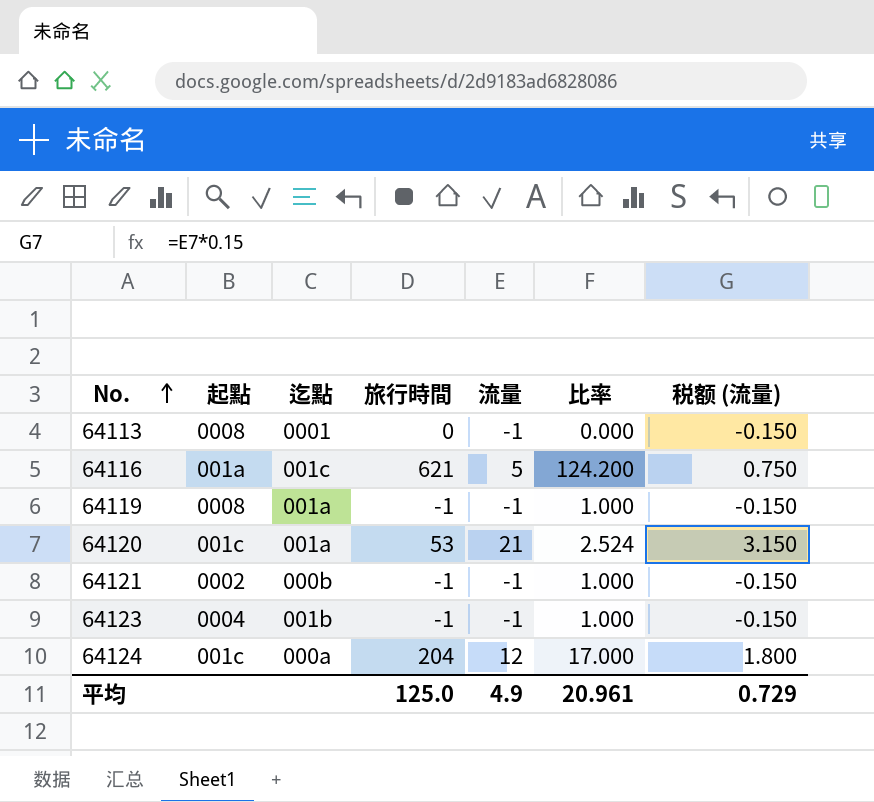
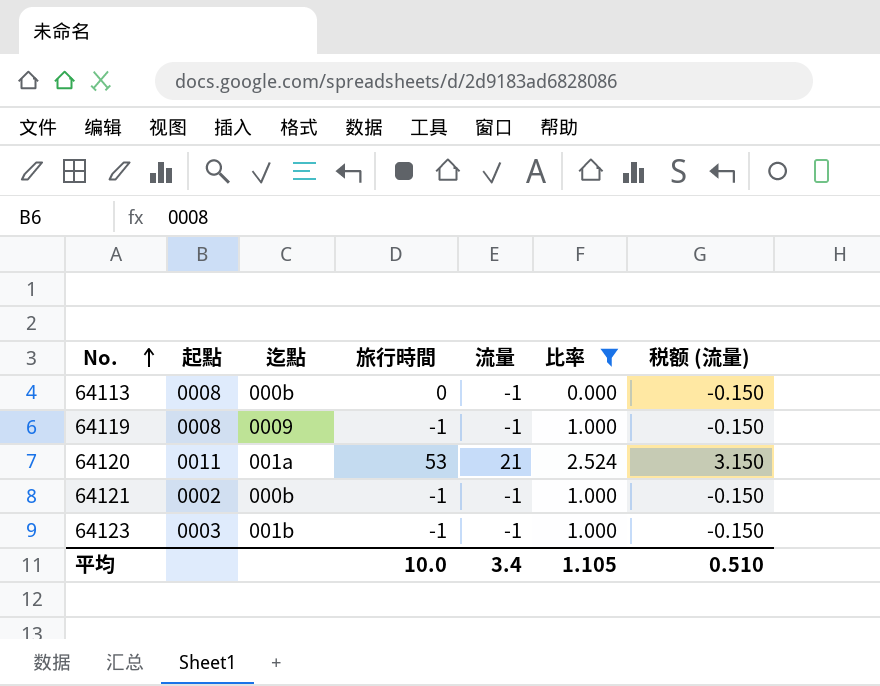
filter: none -> 比率 <= 2.524
64113 | 迄點: 0001 -> 000b
64119 | 迄點: 001a -> 0009
64120 | 起點: 001c -> 0011
64123 | 起點: 0004 -> 0003
平均 | 旅行時間: 125.0 -> 10.0
平均 | 流量: 4.9 -> 3.4
平均 | 比率: 20.961 -> 1.105
平均 | 税额 (流量): 0.729 -> 0.510

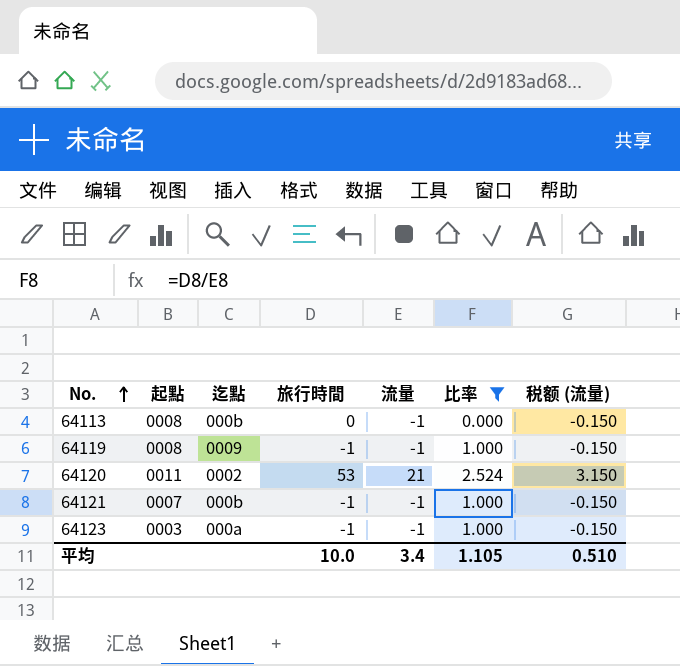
64120 | 迄點: 001a -> 0002
64121 | 起點: 0002 -> 0007
64123 | 迄點: 001b -> 000a

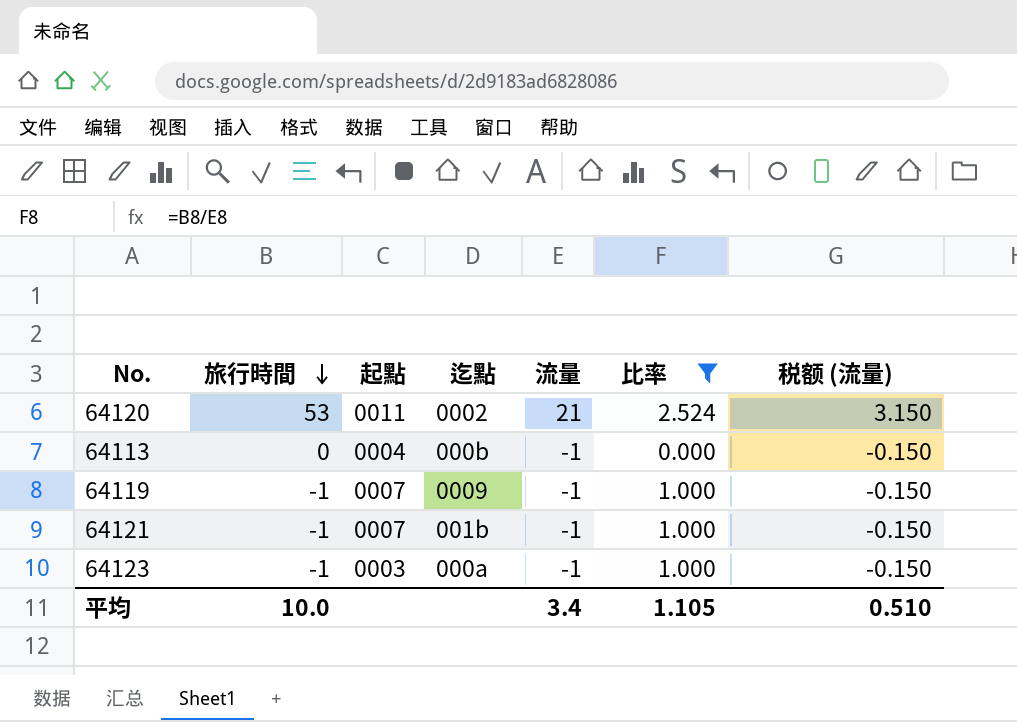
row order: No. ascending -> 旅行時間 descending
column 旅行時間 | position: 4 -> 2
64113 | 起點: 0008 -> 0004
64119 | 起點: 0008 -> 0007
64121 | 迄點: 000b -> 001b

